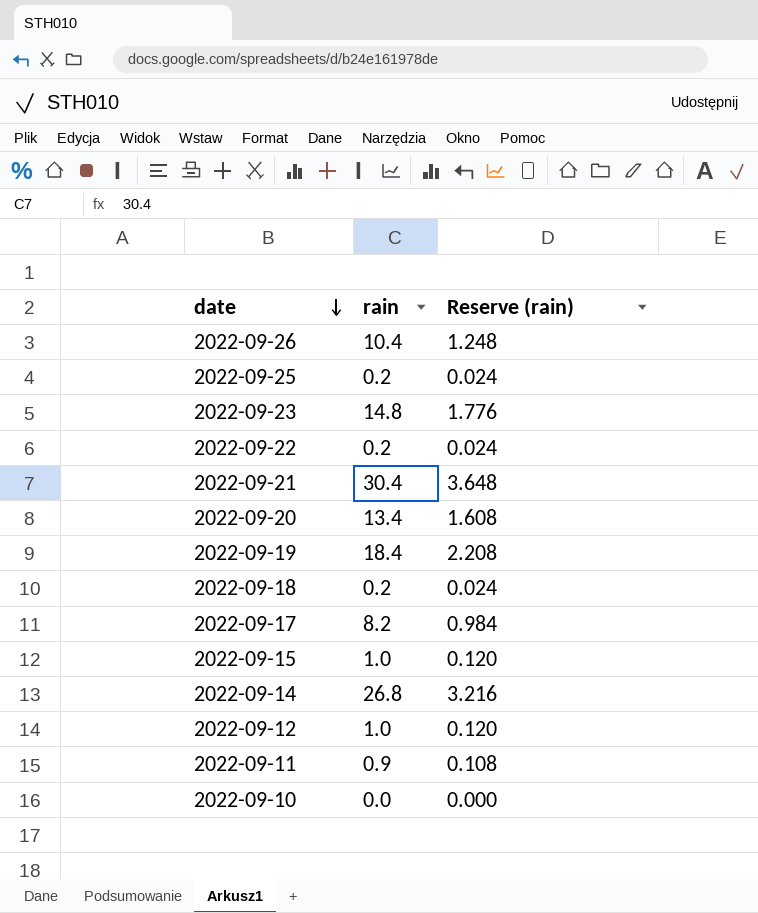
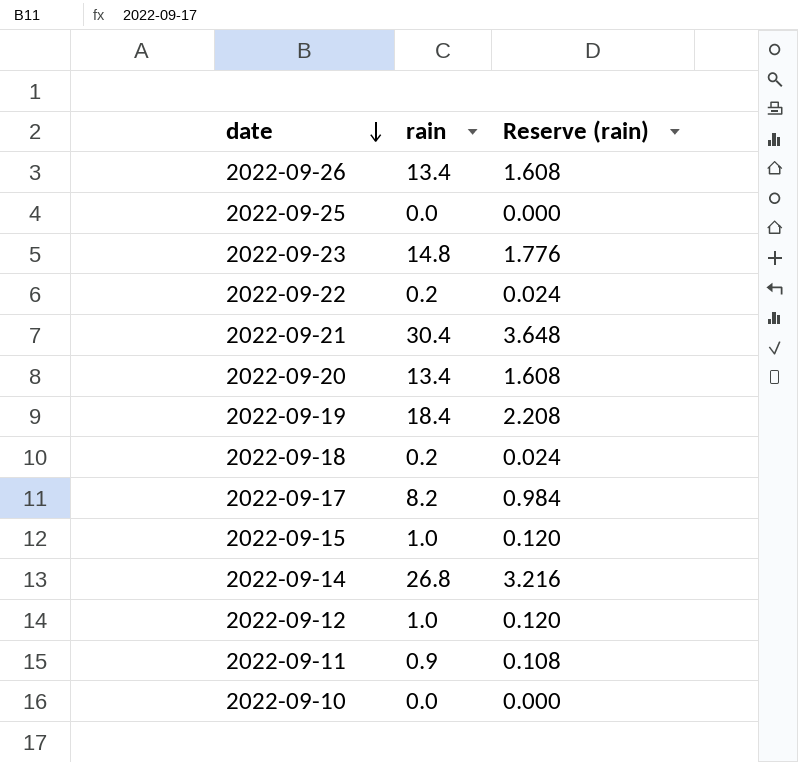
2022-09-26 | rain: 10.4 -> 13.4
2022-09-26 | Reserve (rain): 1.248 -> 1.608
2022-09-25 | rain: 0.2 -> 0.0
2022-09-25 | Reserve (rain): 0.024 -> 0.000

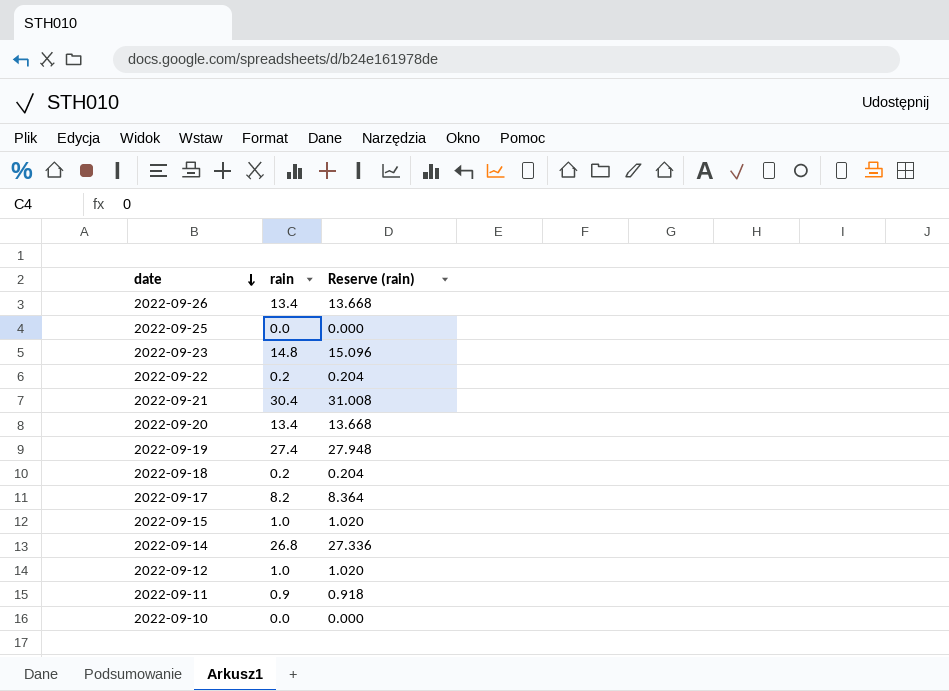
column Reserve (rain) | formula: [rain] * 0.12 -> [rain] * 1.02
2022-09-19 | rain: 18.4 -> 27.4

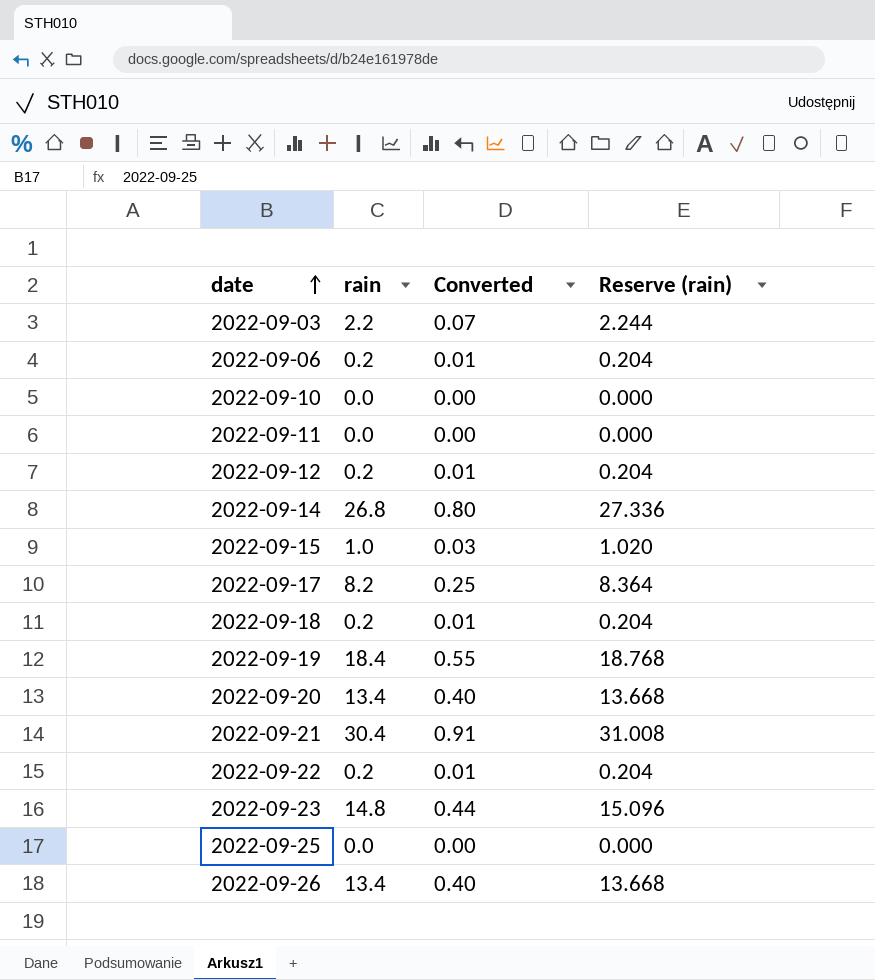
row order: date descending -> date ascending
column Converted | formula: none -> [rain] * 0.03
row 2022-09-03: none -> 2.2 | 0.07 | 2.244
row 2022-09-06: none -> 0.2 | 0.01 | 0.204
2022-09-11 | rain: 0.9 -> 0.0
2022-09-11 | Reserve (rain): 0.918 -> 0.000
2022-09-12 | rain: 1.0 -> 0.2
2022-09-12 | Reserve (rain): 1.020 -> 0.204
2022-09-19 | rain: 27.4 -> 18.4
2022-09-19 | Reserve (rain): 27.948 -> 18.768

